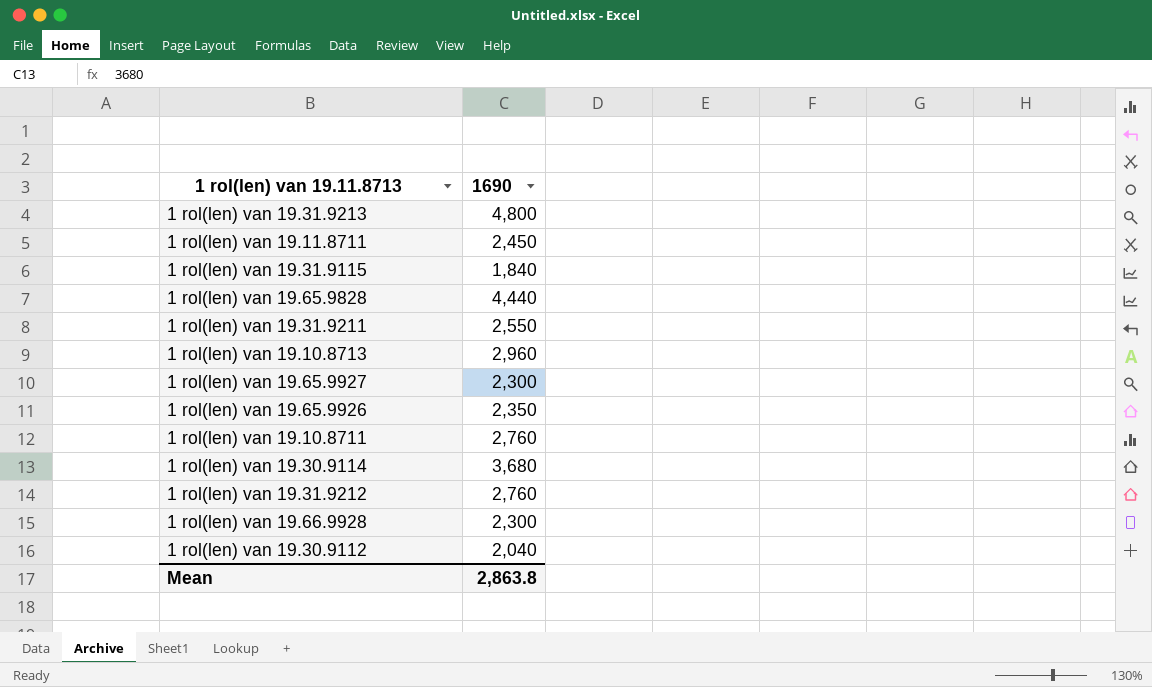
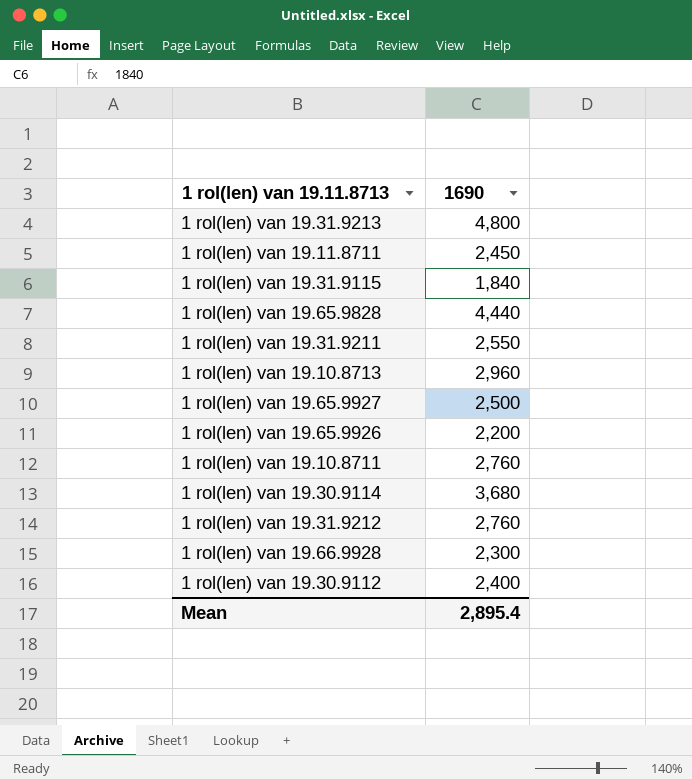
1 rol(len) van 19.65.9927 | 1690: 2,300 -> 2,500
1 rol(len) van 19.65.9926 | 1690: 2,350 -> 2,200
1 rol(len) van 19.30.9112 | 1690: 2,040 -> 2,400
Mean | 1690: 2,863.8 -> 2,895.4

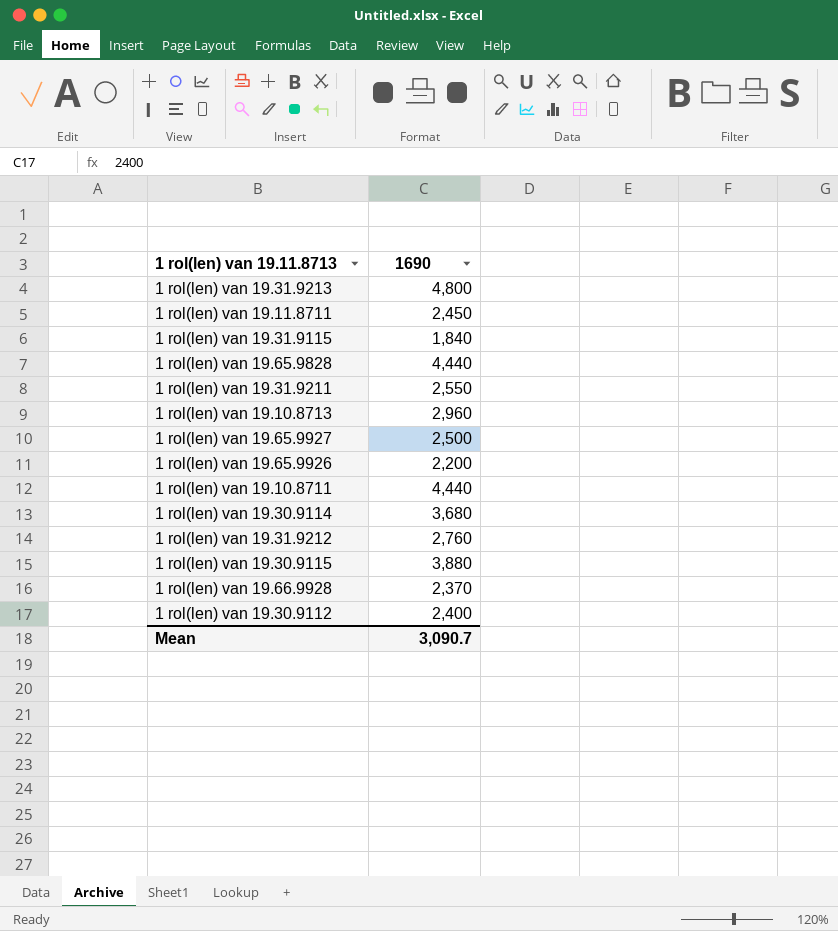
1 rol(len) van 19.10.8711 | 1690: 2,760 -> 4,440
row 1 rol(len) van 19.30.9115: none -> 3,880
1 rol(len) van 19.66.9928 | 1690: 2,300 -> 2,370
Mean | 1690: 2,895.4 -> 3,090.7

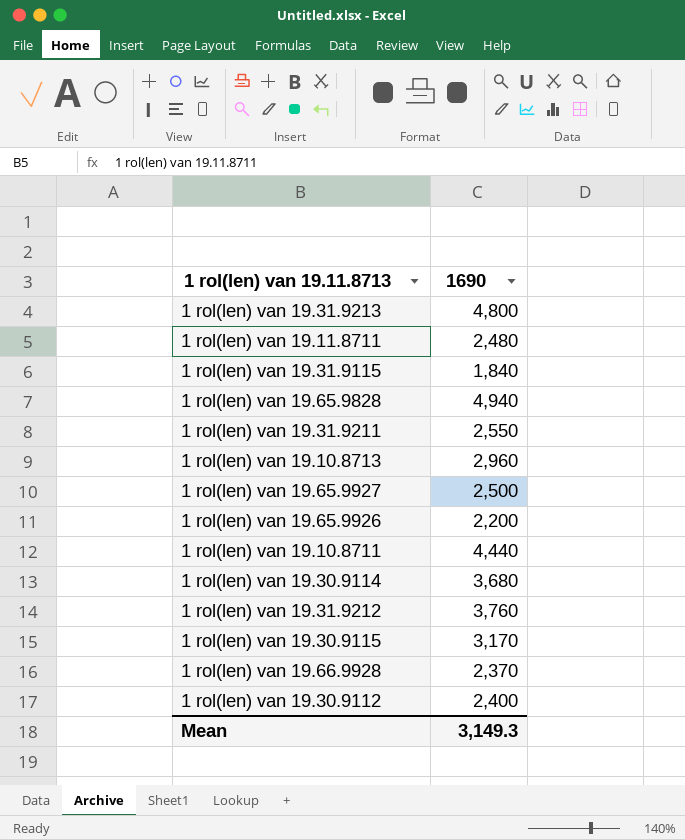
1 rol(len) van 19.11.8711 | 1690: 2,450 -> 2,480
1 rol(len) van 19.65.9828 | 1690: 4,440 -> 4,940
1 rol(len) van 19.31.9212 | 1690: 2,760 -> 3,760
1 rol(len) van 19.30.9115 | 1690: 3,880 -> 3,170
Mean | 1690: 3,090.7 -> 3,149.3

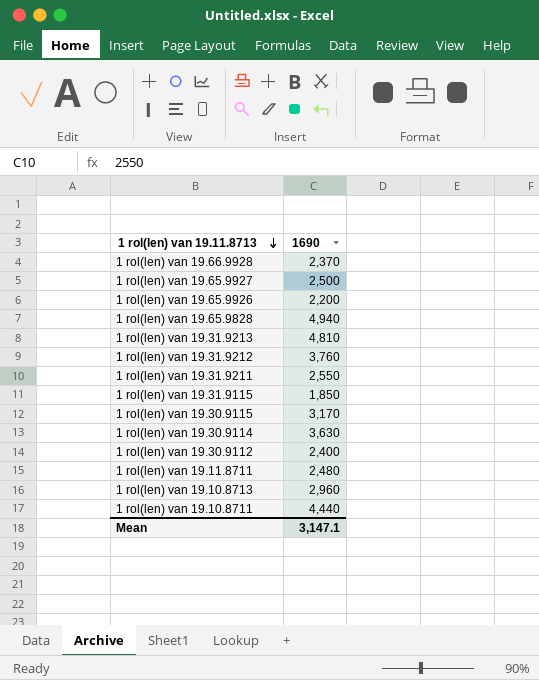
row order: none -> 1 rol(len) van 19.11.8713 descending
1 rol(len) van 19.31.9213 | 1690: 4,800 -> 4,810
1 rol(len) van 19.31.9115 | 1690: 1,840 -> 1,850
1 rol(len) van 19.30.9114 | 1690: 3,680 -> 3,630
Mean | 1690: 3,149.3 -> 3,147.1

